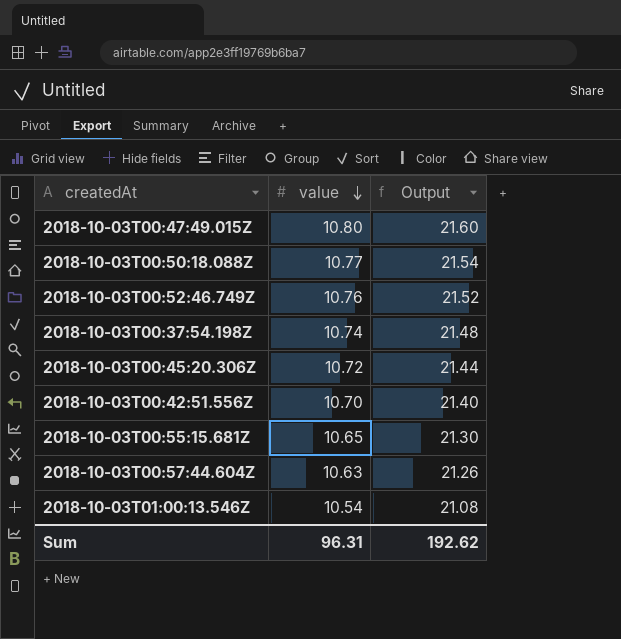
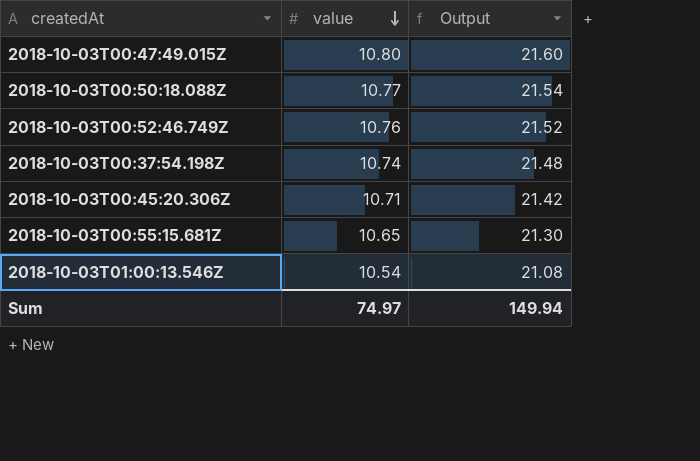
row 2018-10-03T00:42:51.556Z: 10.70 | 21.40 -> none
row 2018-10-03T00:57:44.604Z: 10.63 | 21.26 -> none
2018-10-03T00:45:20.306Z | value: 10.72 -> 10.71
2018-10-03T00:45:20.306Z | Output: 21.44 -> 21.42
Sum | value: 96.31 -> 74.97
Sum | Output: 192.62 -> 149.94

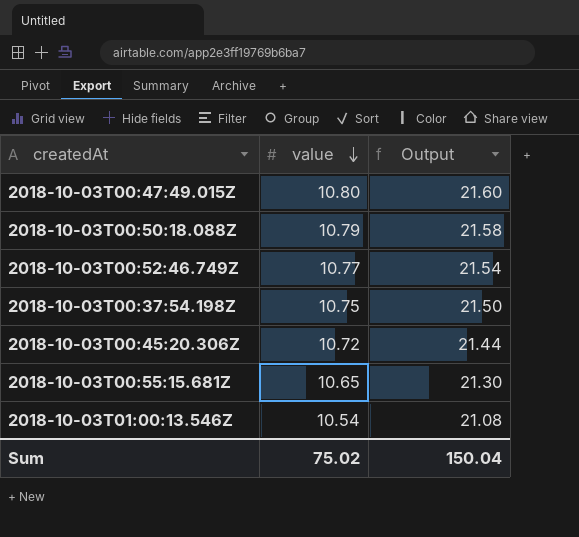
2018-10-03T00:50:18.088Z | value: 10.77 -> 10.79
2018-10-03T00:50:18.088Z | Output: 21.54 -> 21.58
2018-10-03T00:52:46.749Z | value: 10.76 -> 10.77
2018-10-03T00:52:46.749Z | Output: 21.52 -> 21.54
2018-10-03T00:37:54.198Z | value: 10.74 -> 10.75
2018-10-03T00:37:54.198Z | Output: 21.48 -> 21.50
2018-10-03T00:45:20.306Z | value: 10.71 -> 10.72
2018-10-03T00:45:20.306Z | Output: 21.42 -> 21.44
Sum | value: 74.97 -> 75.02
Sum | Output: 149.94 -> 150.04

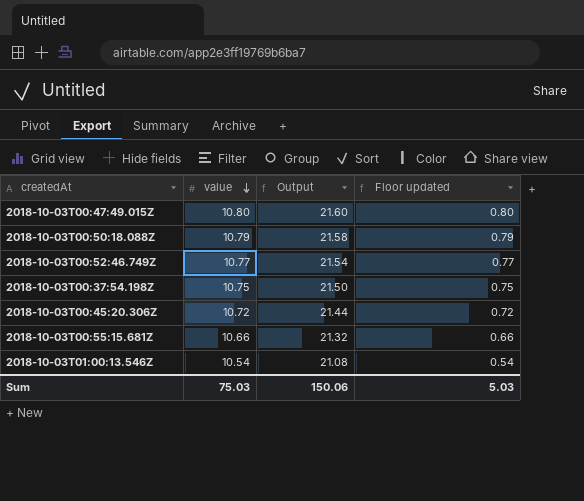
column Floor updated | formula: none -> [value] - 10
2018-10-03T00:55:15.681Z | value: 10.65 -> 10.66
2018-10-03T00:55:15.681Z | Output: 21.30 -> 21.32
Sum | value: 75.02 -> 75.03
Sum | Output: 150.04 -> 150.06

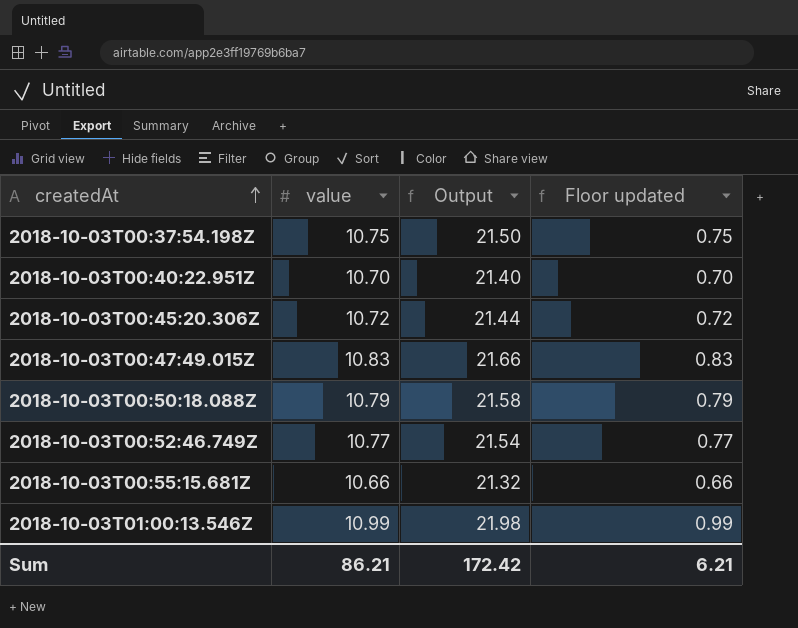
row order: value descending -> createdAt ascending
row 2018-10-03T00:40:22.951Z: none -> 10.70 | 21.40 | 0.70
2018-10-03T00:47:49.015Z | value: 10.80 -> 10.83
2018-10-03T00:47:49.015Z | Output: 21.60 -> 21.66
2018-10-03T00:47:49.015Z | Floor updated: 0.80 -> 0.83
2018-10-03T01:00:13.546Z | value: 10.54 -> 10.99
2018-10-03T01:00:13.546Z | Output: 21.08 -> 21.98
2018-10-03T01:00:13.546Z | Floor updated: 0.54 -> 0.99
Sum | value: 75.03 -> 86.21
Sum | Output: 150.06 -> 172.42
Sum | Floor updated: 5.03 -> 6.21

